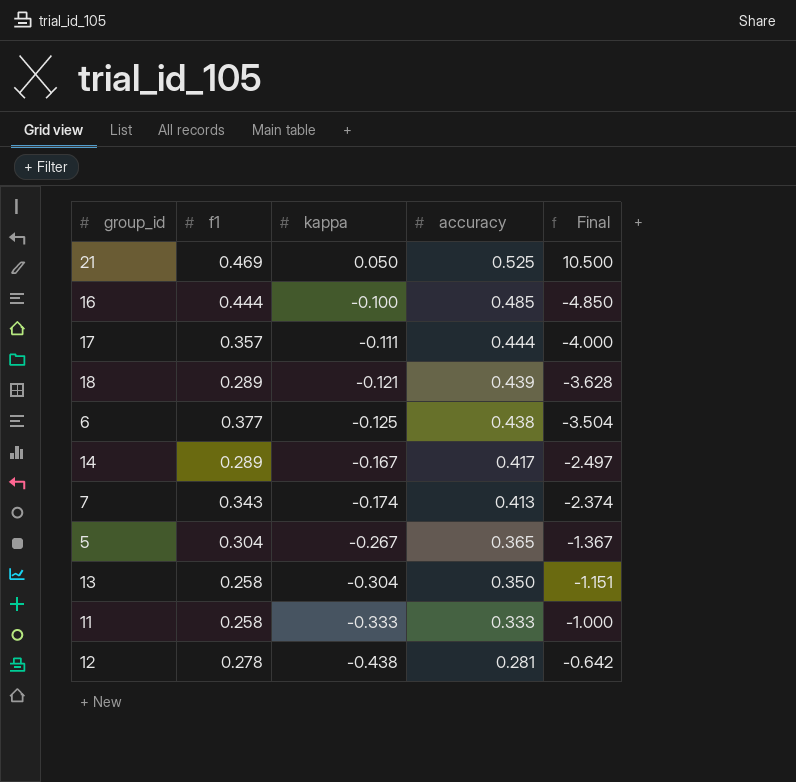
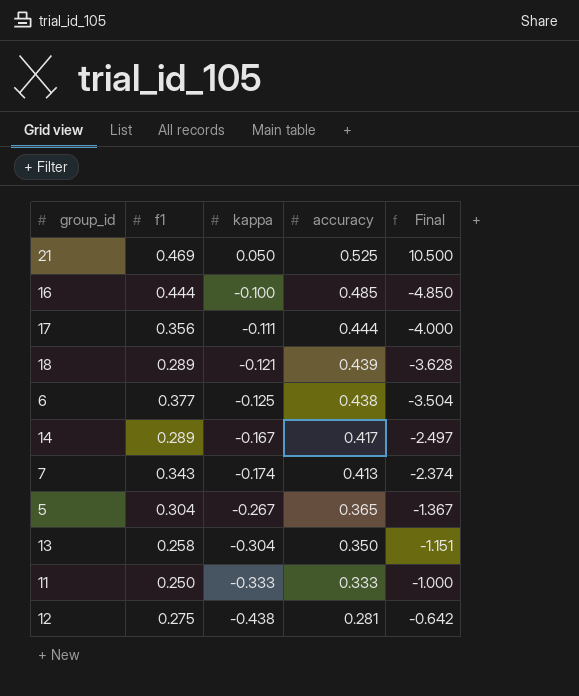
17 | f1: 0.357 -> 0.356
11 | f1: 0.258 -> 0.250
12 | f1: 0.278 -> 0.275

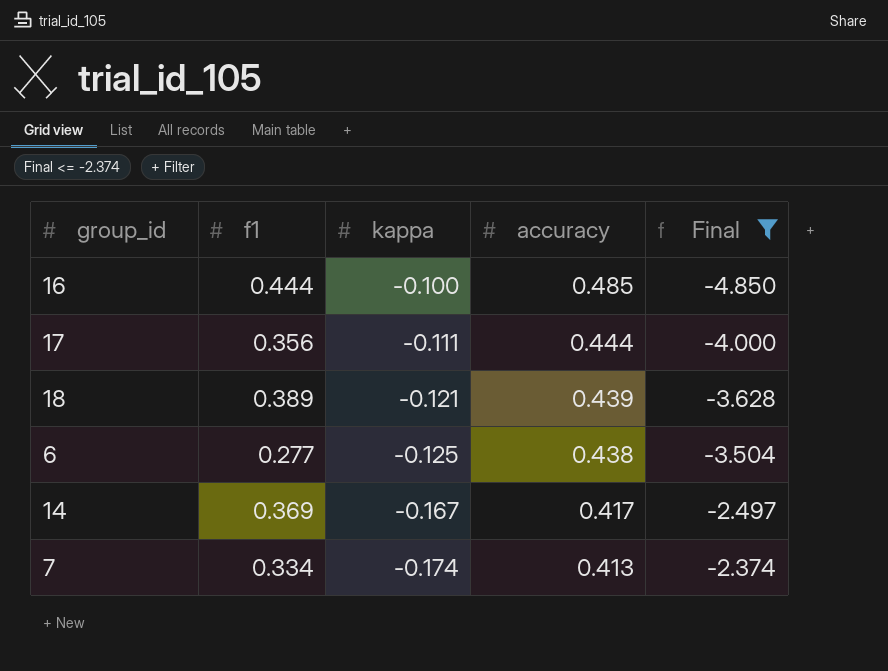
filter: none -> Final <= -2.374
18 | f1: 0.289 -> 0.389
6 | f1: 0.377 -> 0.277
14 | f1: 0.289 -> 0.369
7 | f1: 0.343 -> 0.334

